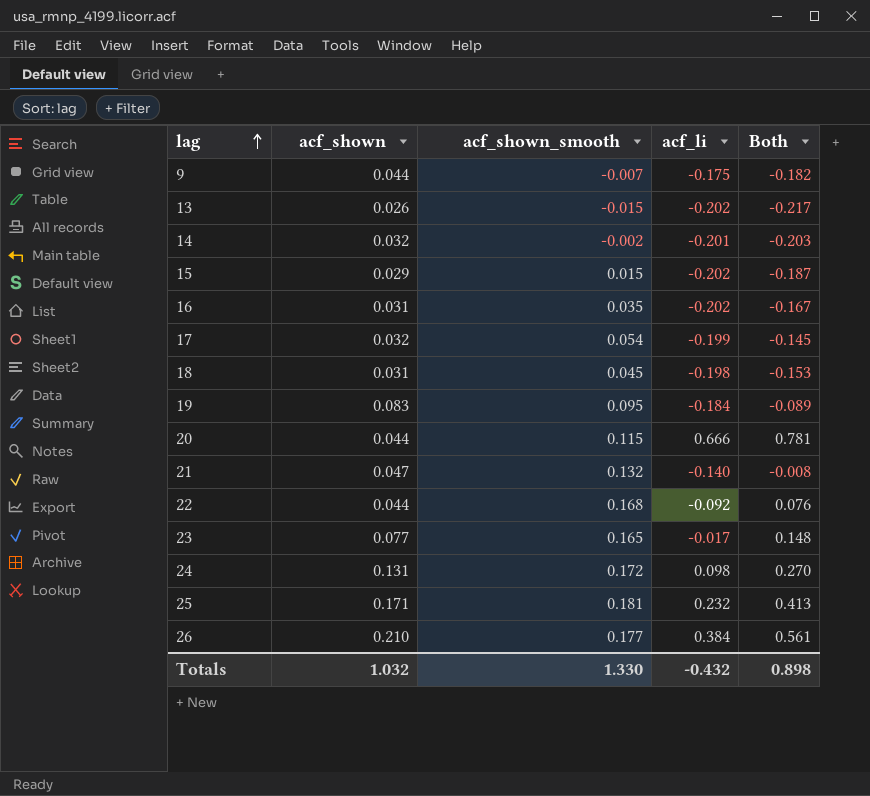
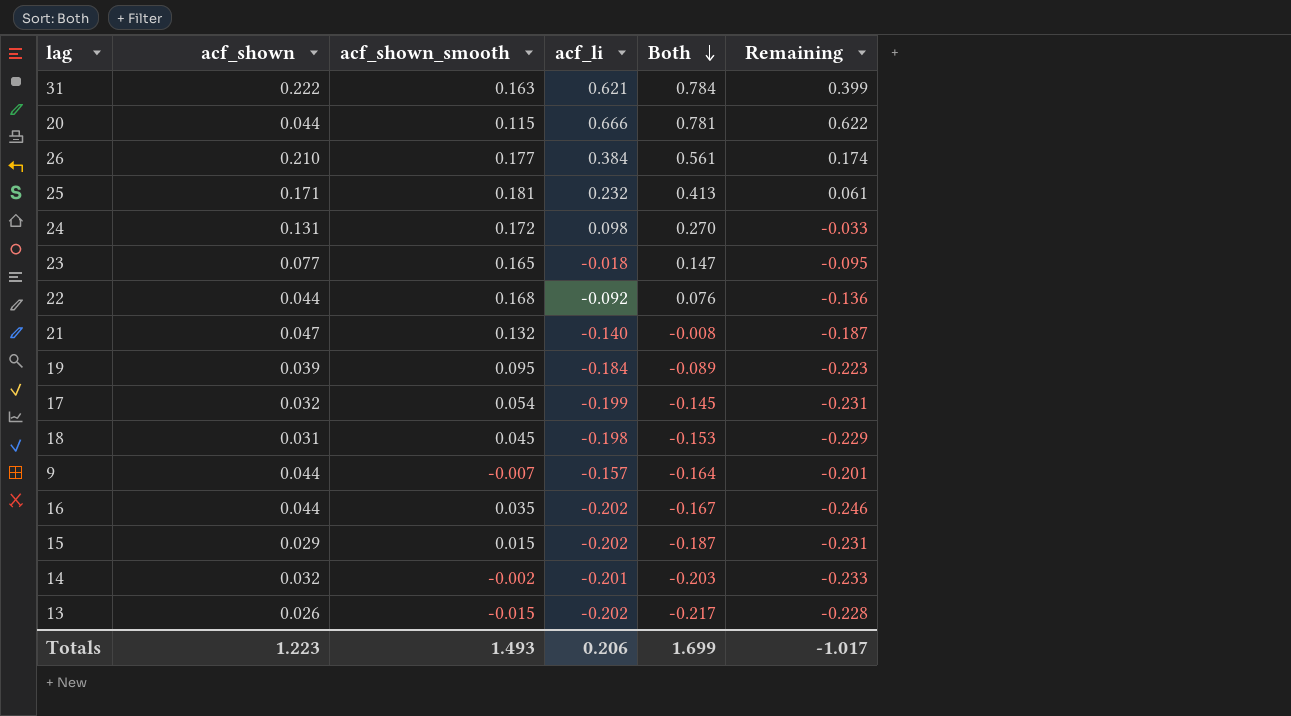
row order: lag ascending -> Both descending
column Remaining | formula: none -> [acf_li] - [acf_shown]
row 31: none -> 0.222 | 0.163 | 0.621 | 0.784 | 0.399
23 | acf_li: -0.017 -> -0.018
23 | Both: 0.148 -> 0.147
19 | acf_shown: 0.083 -> 0.039
9 | acf_li: -0.175 -> -0.157
9 | Both: -0.182 -> -0.164
16 | acf_shown: 0.031 -> 0.044
Totals | acf_shown: 1.032 -> 1.223
Totals | acf_shown_smooth: 1.330 -> 1.493
Totals | acf_li: -0.432 -> 0.206
Totals | Both: 0.898 -> 1.699

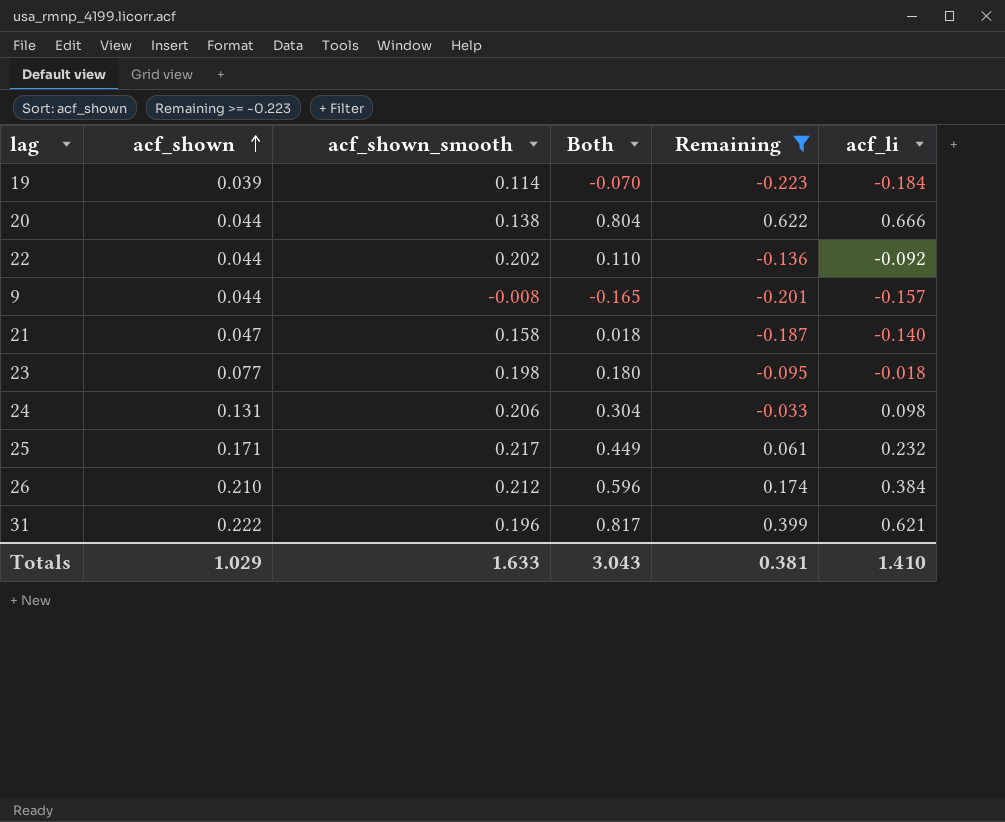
filter: none -> Remaining >= -0.223
row order: Both descending -> acf_shown ascending
column acf_li | position: 4 -> 6
19 | acf_shown_smooth: 0.095 -> 0.114
19 | Both: -0.089 -> -0.070
20 | acf_shown_smooth: 0.115 -> 0.138
20 | Both: 0.781 -> 0.804
22 | acf_shown_smooth: 0.168 -> 0.202
22 | Both: 0.076 -> 0.110
9 | acf_shown_smooth: -0.007 -> -0.008
9 | Both: -0.164 -> -0.165
21 | acf_shown_smooth: 0.132 -> 0.158
21 | Both: -0.008 -> 0.018
23 | acf_shown_smooth: 0.165 -> 0.198
23 | Both: 0.147 -> 0.180
24 | acf_shown_smooth: 0.172 -> 0.206
24 | Both: 0.270 -> 0.304
25 | acf_shown_smooth: 0.181 -> 0.217
25 | Both: 0.413 -> 0.449
26 | acf_shown_smooth: 0.177 -> 0.212
26 | Both: 0.561 -> 0.596
31 | acf_shown_smooth: 0.163 -> 0.196
31 | Both: 0.784 -> 0.817
Totals | acf_shown: 1.223 -> 1.029
Totals | acf_shown_smooth: 1.493 -> 1.633
Totals | Both: 1.699 -> 3.043
Totals | Remaining: -1.017 -> 0.381
Totals | acf_li: 0.206 -> 1.410

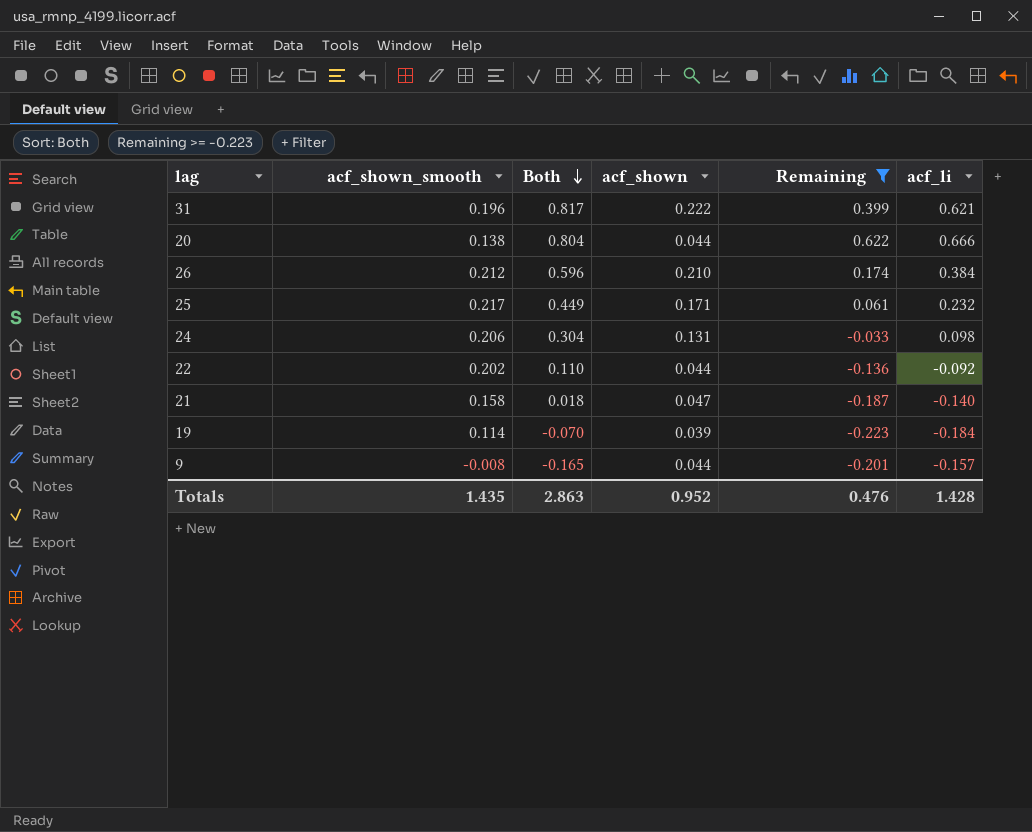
row order: acf_shown ascending -> Both descending
column acf_shown | position: 2 -> 4
row 23: 0.077 | 0.198 | 0.180 | -0.095 | -0.018 -> none
Totals | acf_shown_smooth: 1.633 -> 1.435
Totals | Both: 3.043 -> 2.863
Totals | acf_shown: 1.029 -> 0.952
Totals | Remaining: 0.381 -> 0.476
Totals | acf_li: 1.410 -> 1.428

